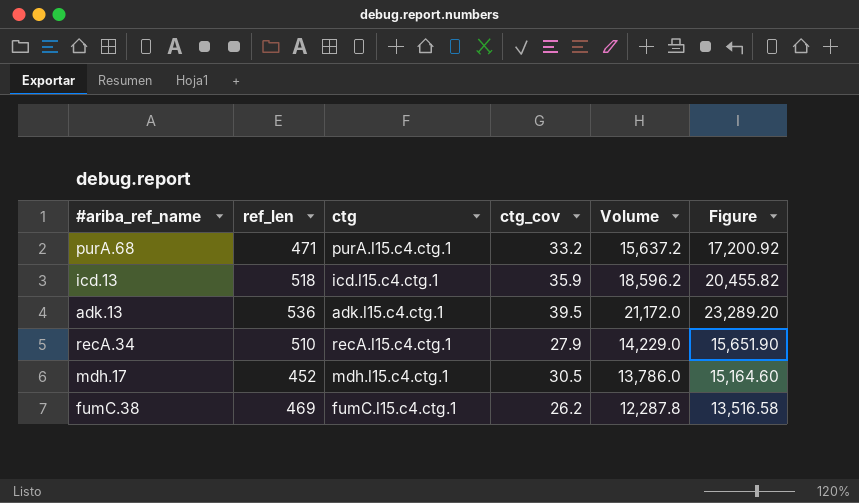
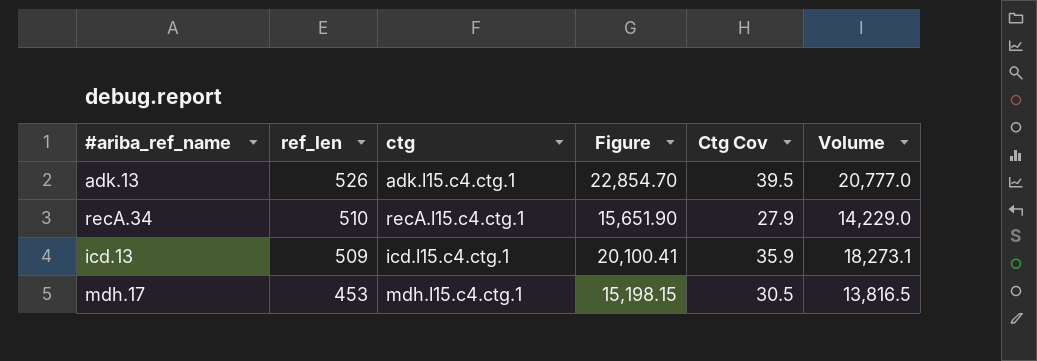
row order: none -> ref_len descending
column Figure | position: 6 -> 4
column name: ctg_cov -> Ctg Cov
row purA.68: 471 | purA.l15.c4.ctg.1 | 33.2 | 15,637.2 | 17,200.92 -> none
row fumC.38: 469 | fumC.l15.c4.ctg.1 | 26.2 | 12,287.8 | 13,516.58 -> none
adk.13 | ref_len: 536 -> 526
adk.13 | Figure: 23,289.20 -> 22,854.70
adk.13 | Volume: 21,172.0 -> 20,777.0
icd.13 | ref_len: 518 -> 509
icd.13 | Figure: 20,455.82 -> 20,100.41
icd.13 | Volume: 18,596.2 -> 18,273.1
mdh.17 | ref_len: 452 -> 453
mdh.17 | Figure: 15,164.60 -> 15,198.15
mdh.17 | Volume: 13,786.0 -> 13,816.5

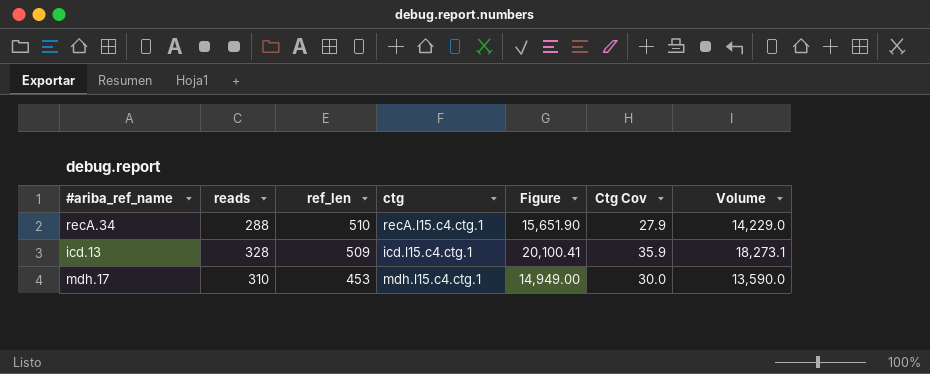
column reads | position: none -> 2
row adk.13: 526 | adk.l15.c4.ctg.1 | 22,854.70 | 39.5 | 20,777.0 -> none
mdh.17 | Figure: 15,198.15 -> 14,949.00
mdh.17 | Ctg Cov: 30.5 -> 30.0
mdh.17 | Volume: 13,816.5 -> 13,590.0

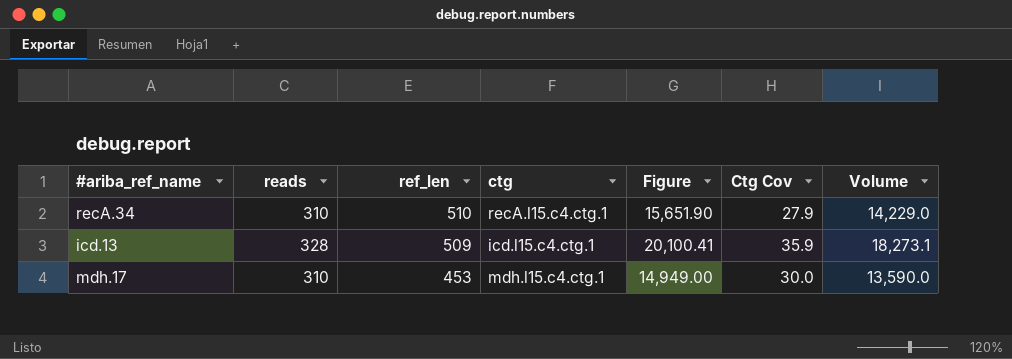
recA.34 | reads: 288 -> 310

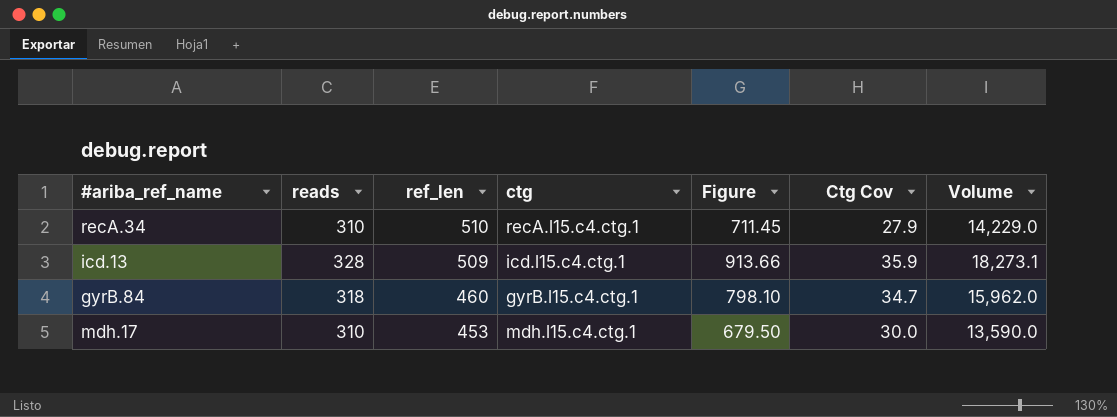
column Figure | formula: [Volume] * 1.1 -> [Volume] * 0.05
row gyrB.84: none -> 318 | 460 | gyrB.l15.c4.ctg.1 | 798.10 | 34.7 | 15,962.0

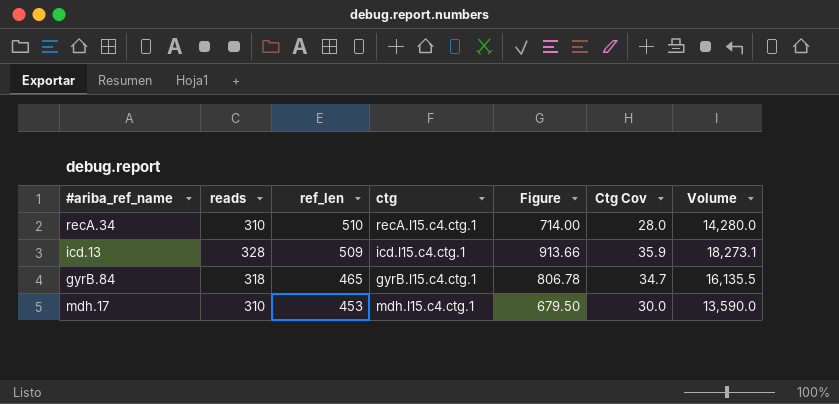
recA.34 | Figure: 711.45 -> 714.00
recA.34 | Ctg Cov: 27.9 -> 28.0
recA.34 | Volume: 14,229.0 -> 14,280.0
gyrB.84 | ref_len: 460 -> 465
gyrB.84 | Figure: 798.10 -> 806.78
gyrB.84 | Volume: 15,962.0 -> 16,135.5

